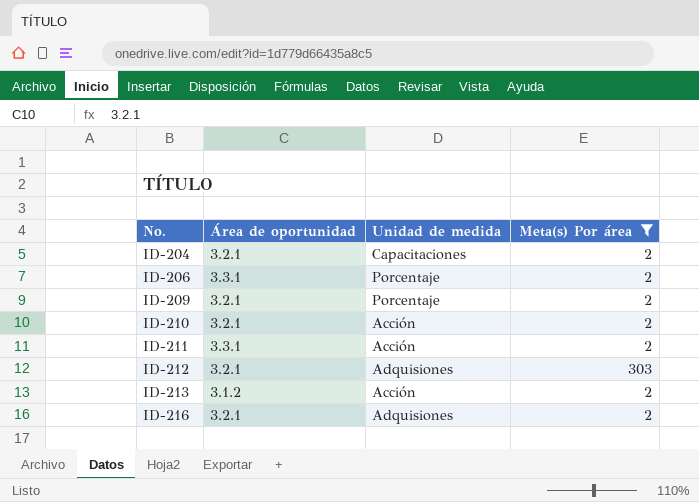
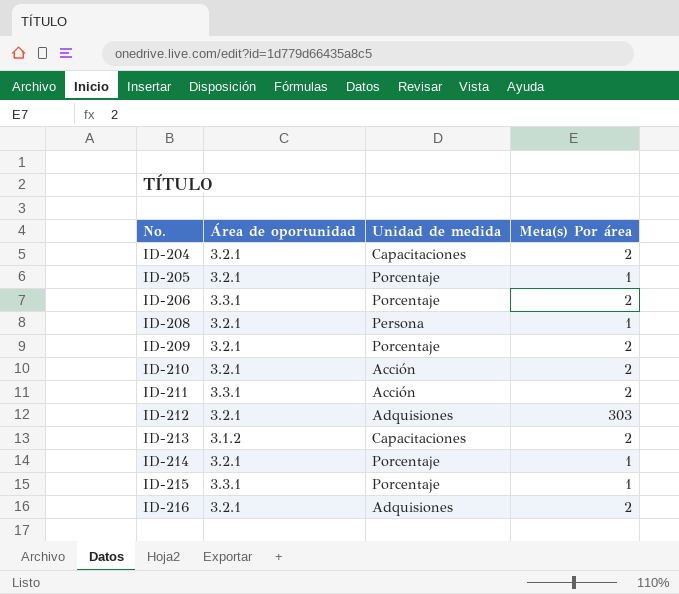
filter: Meta(s) Por área != 1 -> none
ID-213 | Unidad de medida: Acción -> Capacitaciones

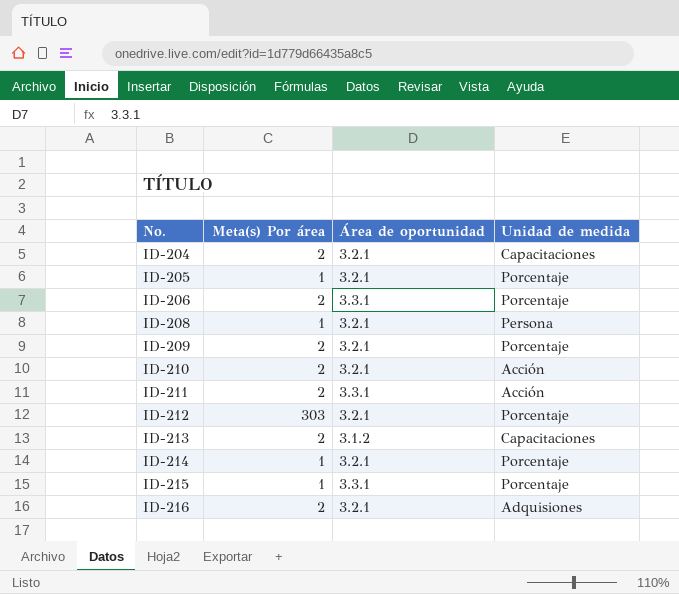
column Meta(s) Por área | position: 4 -> 2
ID-212 | Unidad de medida: Adquisiones -> Porcentaje

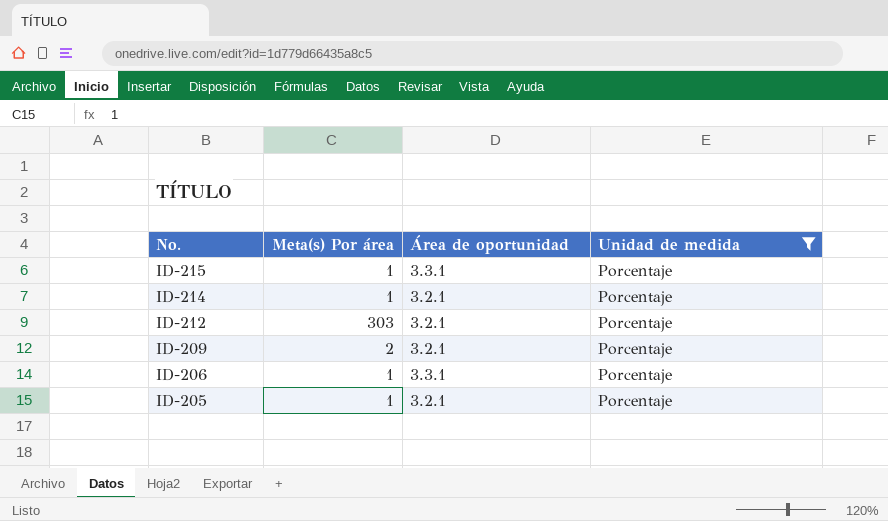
filter: none -> Unidad de medida = Porcentaje
row order: No. ascending -> No. descending
ID-206 | Meta(s) Por área: 2 -> 1

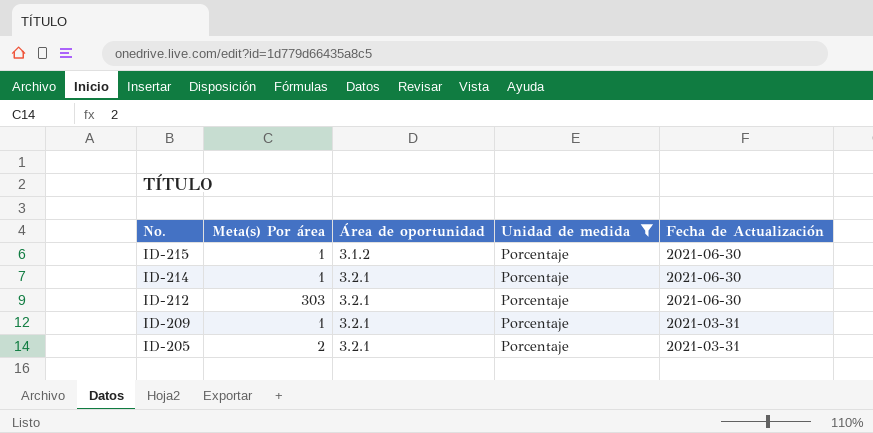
column Fecha de Actualización | position: none -> 5
row ID-206: 1 | 3.3.1 | Porcentaje -> none
ID-215 | Área de oportunidad: 3.3.1 -> 3.1.2
ID-209 | Meta(s) Por área: 2 -> 1
ID-205 | Meta(s) Por área: 1 -> 2

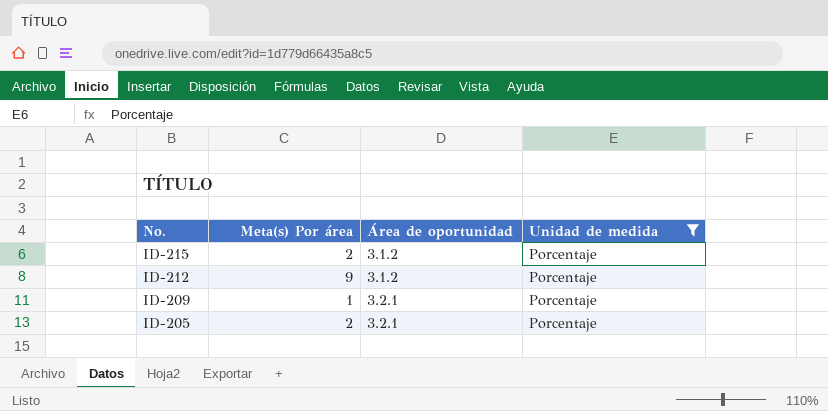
column Fecha de Actualización | position: 5 -> none
row ID-214: 1 | 3.2.1 | Porcentaje | 2021-06-30 -> none
ID-215 | Meta(s) Por área: 1 -> 2
ID-212 | Meta(s) Por área: 303 -> 9
ID-212 | Área de oportunidad: 3.2.1 -> 3.1.2

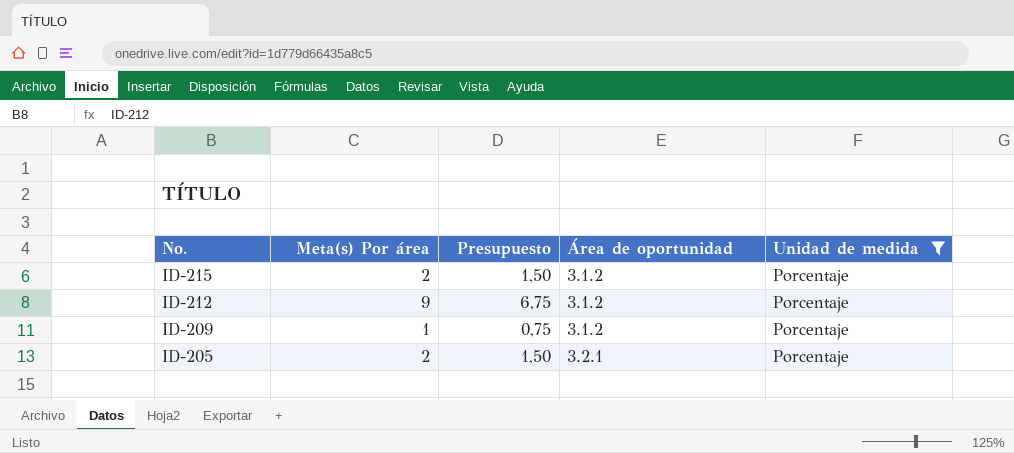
column Presupuesto | formula: none -> [Meta(s) Por área] * 0,75
ID-209 | Área de oportunidad: 3.2.1 -> 3.1.2

